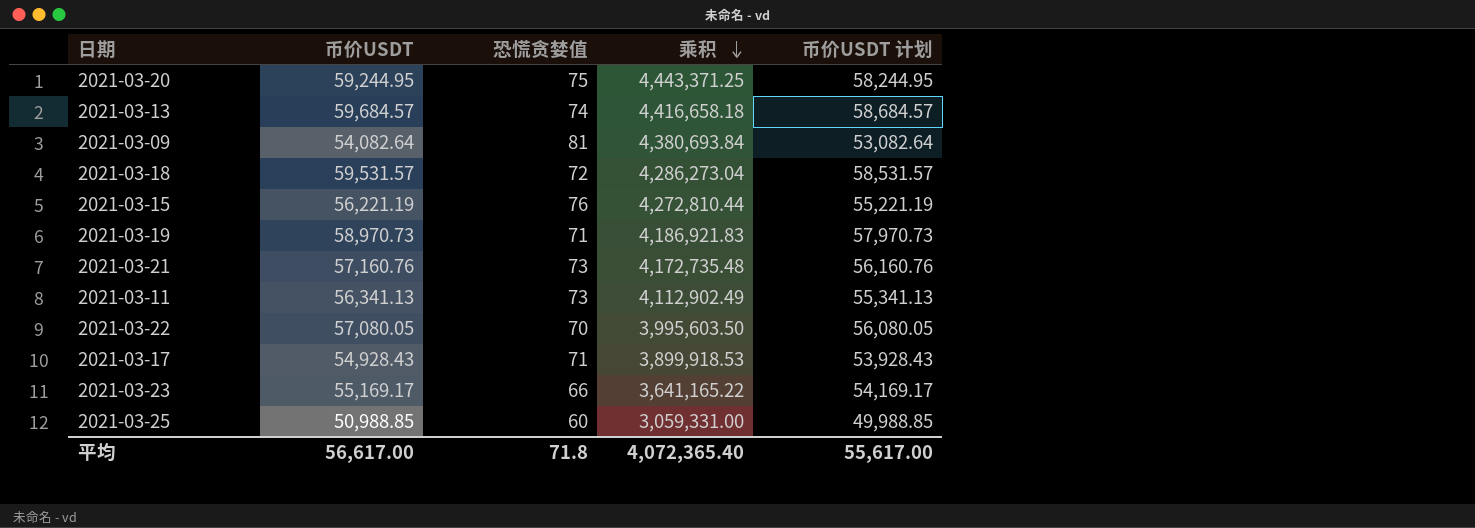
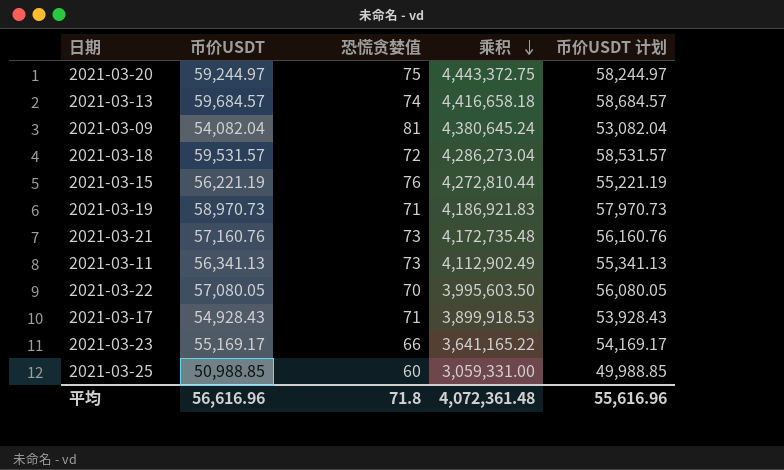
2021-03-20 | 币价USDT: 59,244.95 -> 59,244.97
2021-03-20 | 乘积: 4,443,371.25 -> 4,443,372.75
2021-03-20 | 币价USDT 计划: 58,244.95 -> 58,244.97
2021-03-09 | 币价USDT: 54,082.64 -> 54,082.04
2021-03-09 | 乘积: 4,380,693.84 -> 4,380,645.24
2021-03-09 | 币价USDT 计划: 53,082.64 -> 53,082.04
平均 | 币价USDT: 56,617.00 -> 56,616.96
平均 | 乘积: 4,072,365.40 -> 4,072,361.48
平均 | 币价USDT 计划: 55,617.00 -> 55,616.96

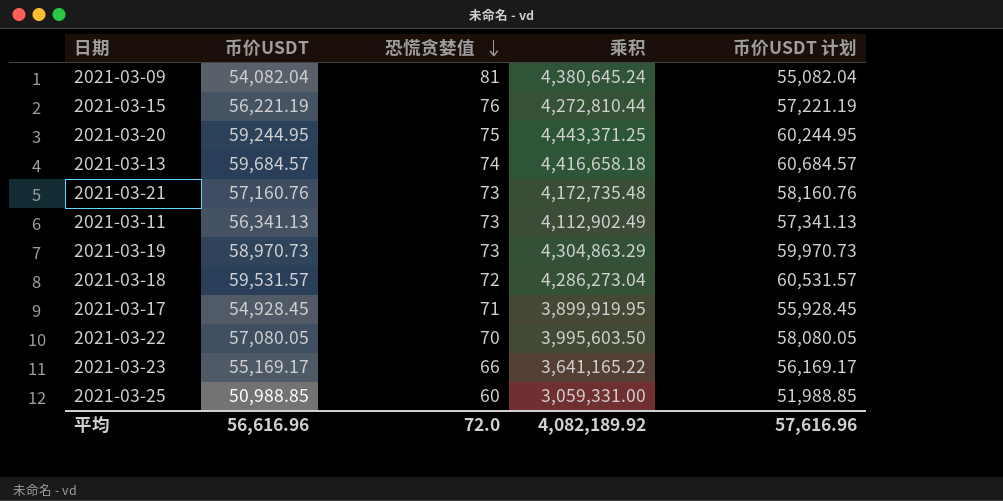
row order: 乘积 descending -> 恐慌贪婪值 descending
column 币价USDT 计划 | formula: [币价USDT] - 1000 -> [币价USDT] + 1000
2021-03-20 | 币价USDT: 59,244.97 -> 59,244.95
2021-03-20 | 乘积: 4,443,372.75 -> 4,443,371.25
2021-03-19 | 恐慌贪婪值: 71 -> 73
2021-03-19 | 乘积: 4,186,921.83 -> 4,304,863.29
2021-03-17 | 币价USDT: 54,928.43 -> 54,928.45
2021-03-17 | 乘积: 3,899,918.53 -> 3,899,919.95
平均 | 恐慌贪婪值: 71.8 -> 72.0
平均 | 乘积: 4,072,361.48 -> 4,082,189.92
平均 | 币价USDT 计划: 55,616.96 -> 57,616.96

